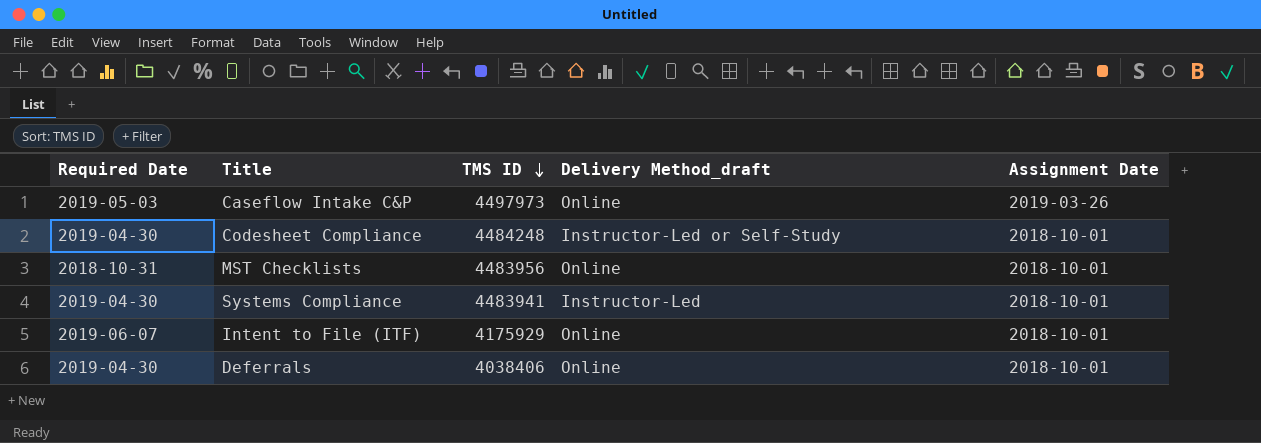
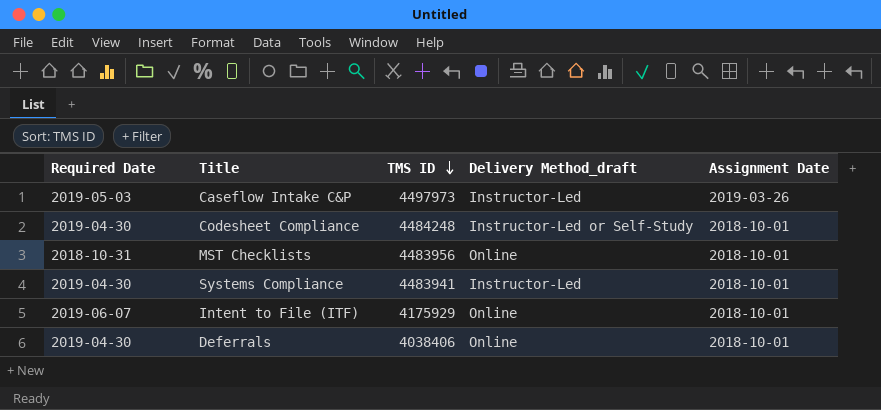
Caseflow Intake C&P | Delivery Method_draft: Online -> Instructor-Led

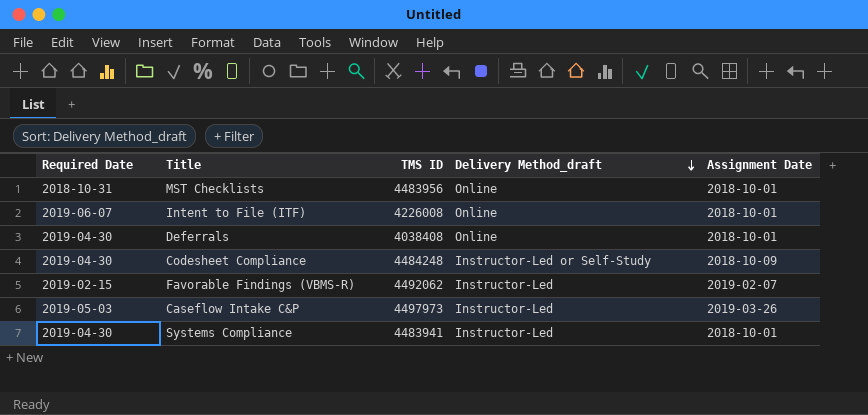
row order: TMS ID descending -> Delivery Method_draft descending
Intent to File (ITF) | TMS ID: 4175929 -> 4226008
Deferrals | TMS ID: 4038406 -> 4038408
Codesheet Compliance | Assignment Date: 2018-10-01 -> 2018-10-09
row Favorable Findings (VBMS-R): none -> 2019-02-15 | 4492062 | Instructor-Led | 2019-02-07

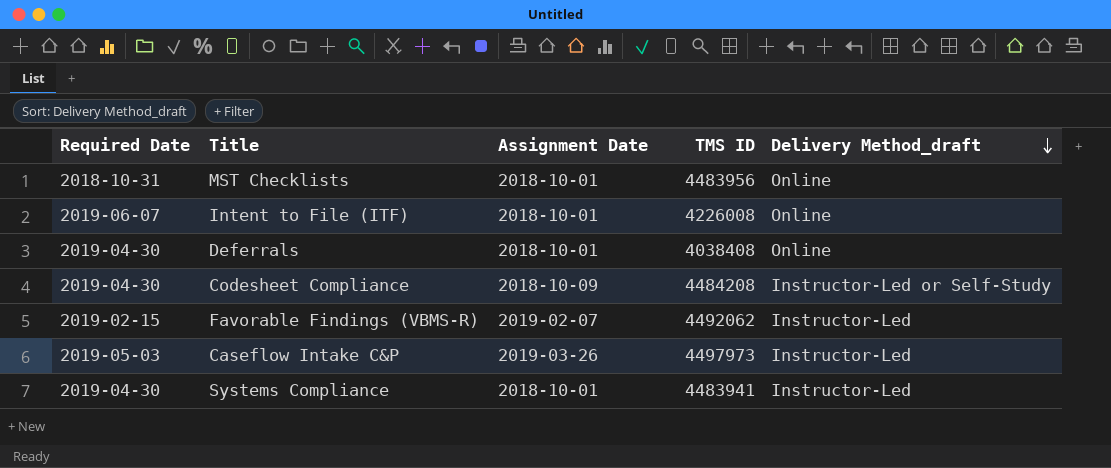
column Assignment Date | position: 5 -> 3
Codesheet Compliance | TMS ID: 4484248 -> 4484208

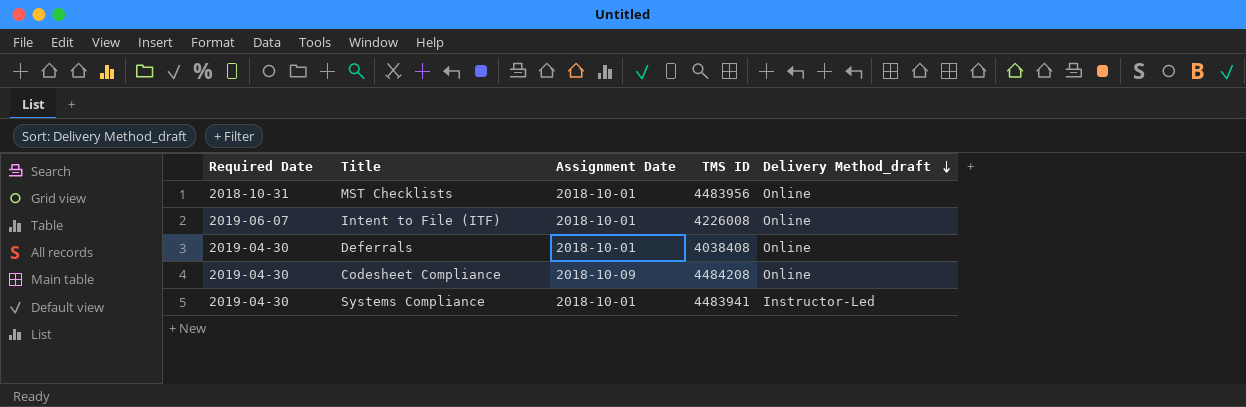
row Favorable Findings (VBMS-R): 2019-02-15 | 2019-02-07 | 4492062 | Instructor-Led -> none
row Caseflow Intake C&P: 2019-05-03 | 2019-03-26 | 4497973 | Instructor-Led -> none
Codesheet Compliance | Delivery Method_draft: Instructor-Led or Self-Study -> Online

